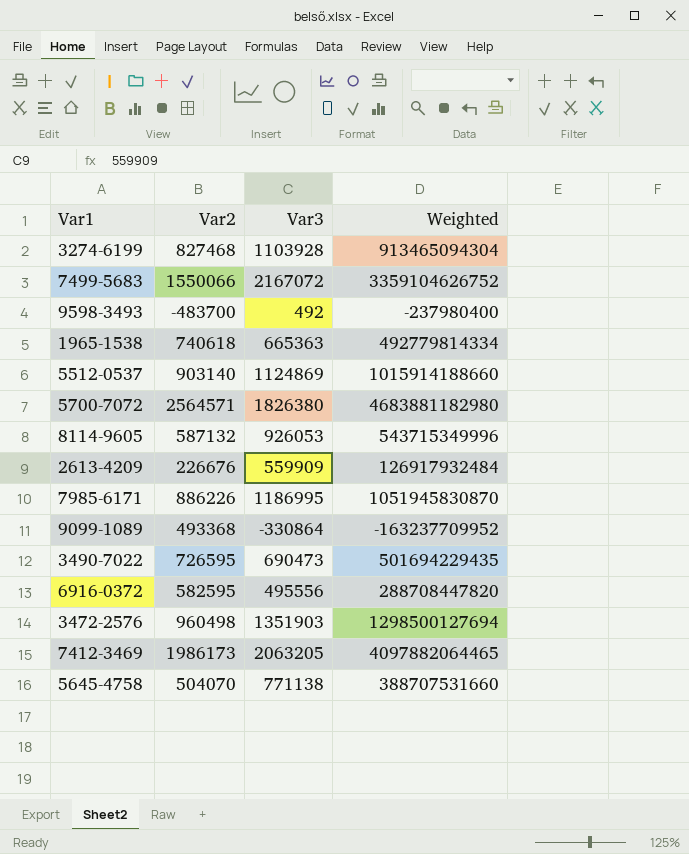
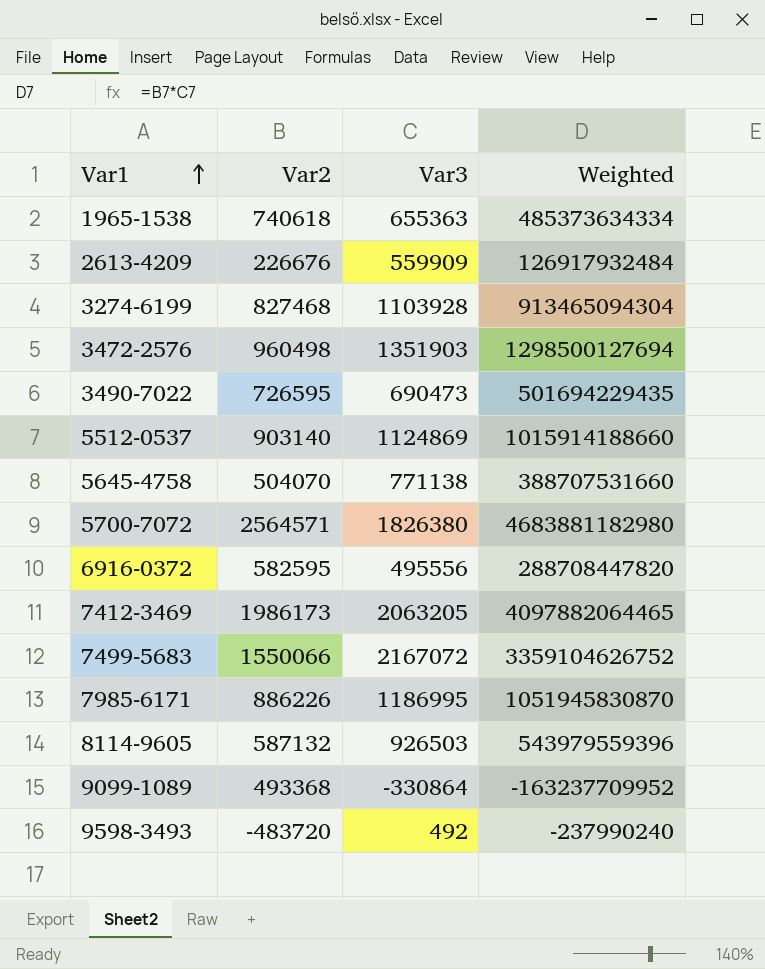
row order: none -> Var1 ascending
1965-1538 | Var3: 665363 -> 655363
1965-1538 | Weighted: 492779814334 -> 485373634334
8114-9605 | Var3: 926053 -> 926503
8114-9605 | Weighted: 543715349996 -> 543979559396
9598-3493 | Var2: -483700 -> -483720
9598-3493 | Weighted: -237980400 -> -237990240

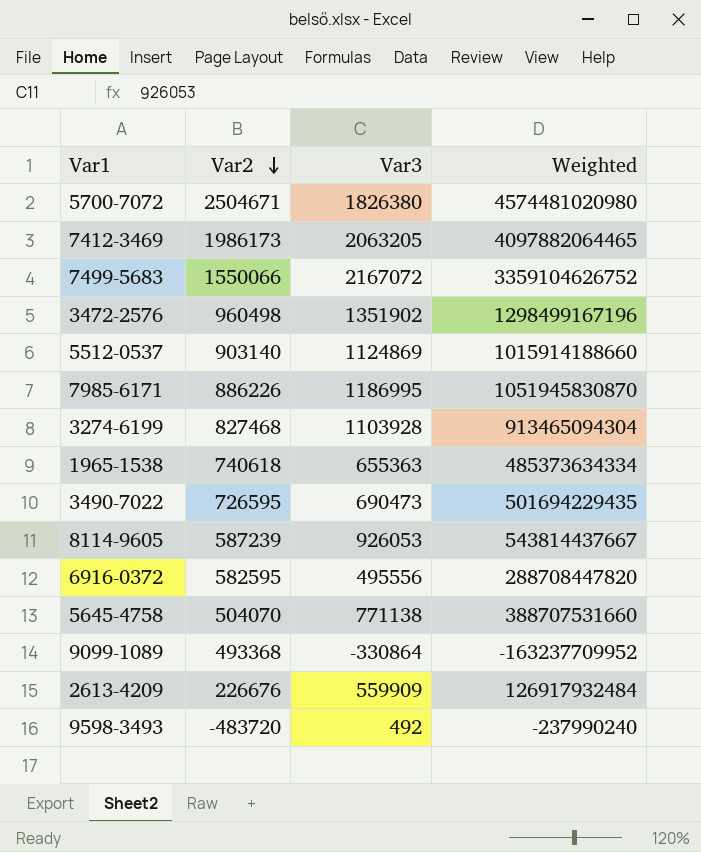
row order: Var1 ascending -> Var2 descending
5700-7072 | Var2: 2564571 -> 2504671
5700-7072 | Weighted: 4683881182980 -> 4574481020980
3472-2576 | Var3: 1351903 -> 1351902
3472-2576 | Weighted: 1298500127694 -> 1298499167196
8114-9605 | Var2: 587132 -> 587239
8114-9605 | Var3: 926503 -> 926053
8114-9605 | Weighted: 543979559396 -> 543814437667

